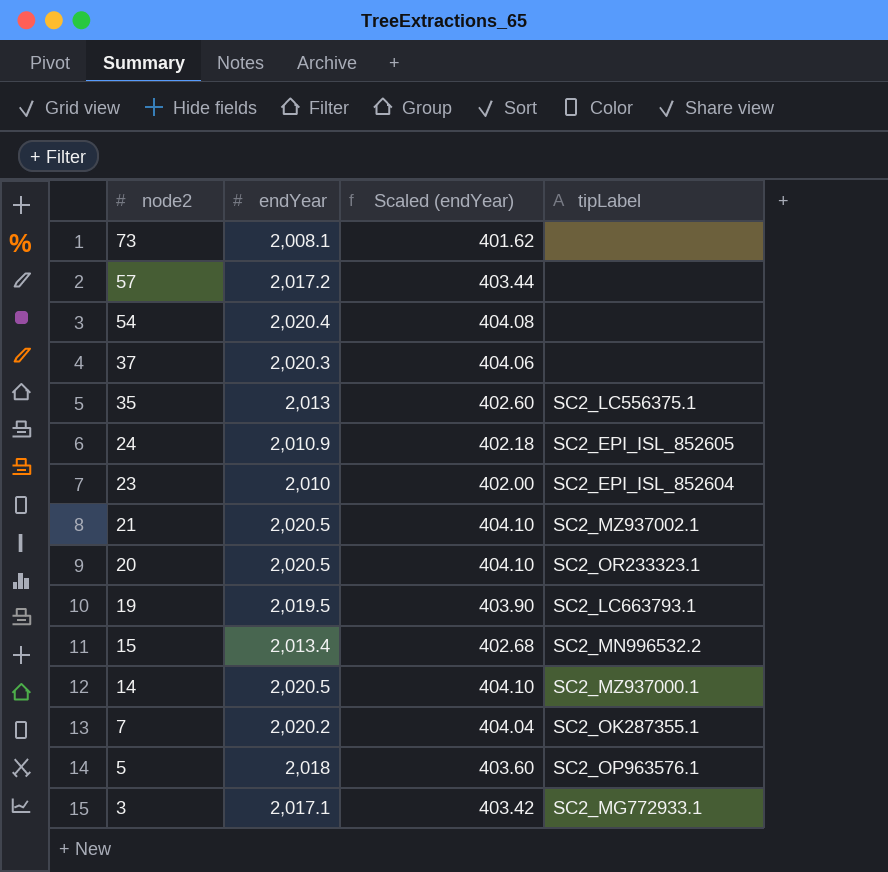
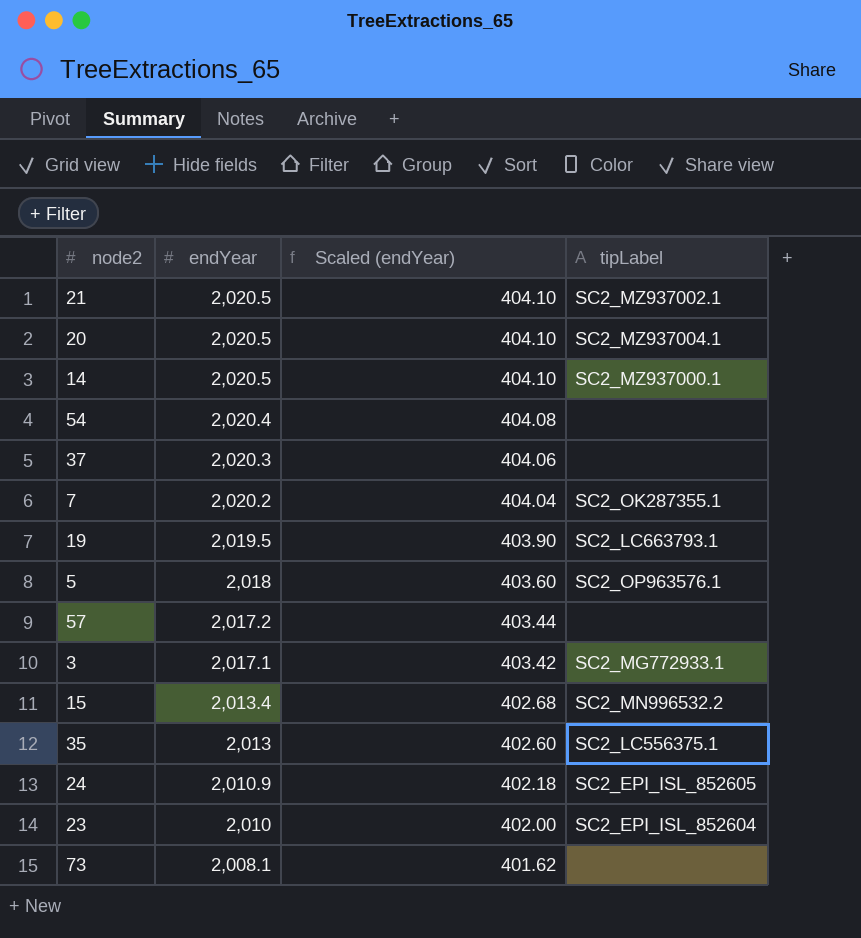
row order: node2 descending -> endYear descending
20 | tipLabel: SC2_OR233323.1 -> SC2_MZ937004.1

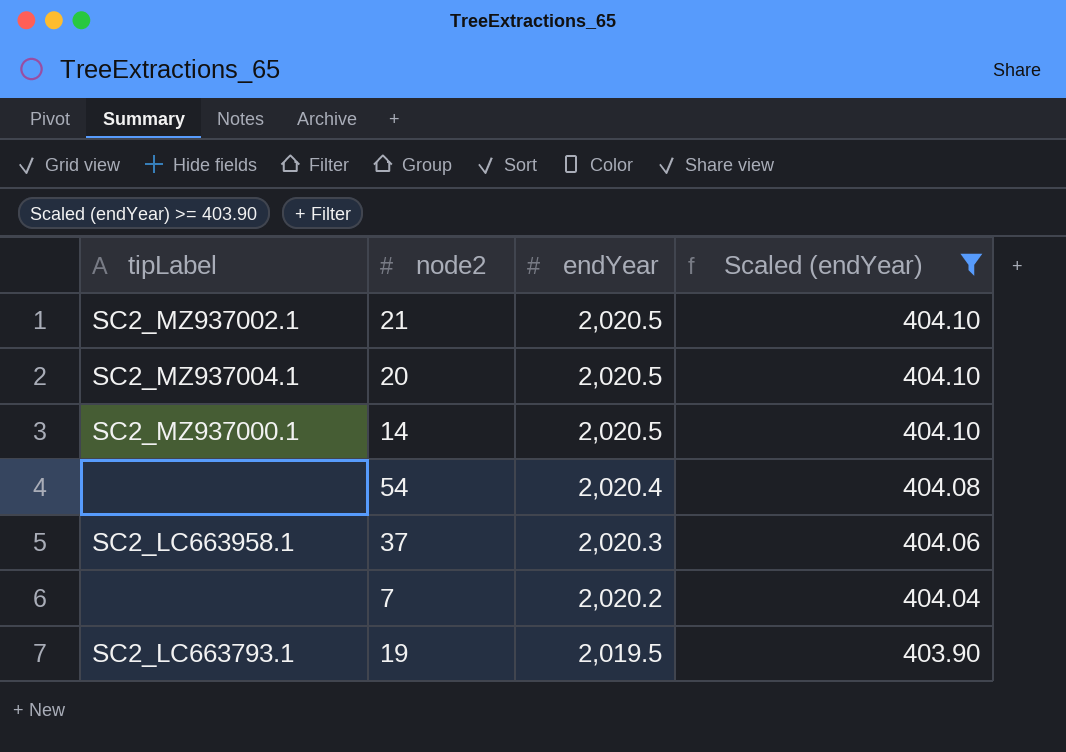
filter: none -> Scaled (endYear) >= 403.90
column tipLabel | position: 4 -> 1
37 | tipLabel: none -> SC2_LC663958.1
7 | tipLabel: SC2_OK287355.1 -> none

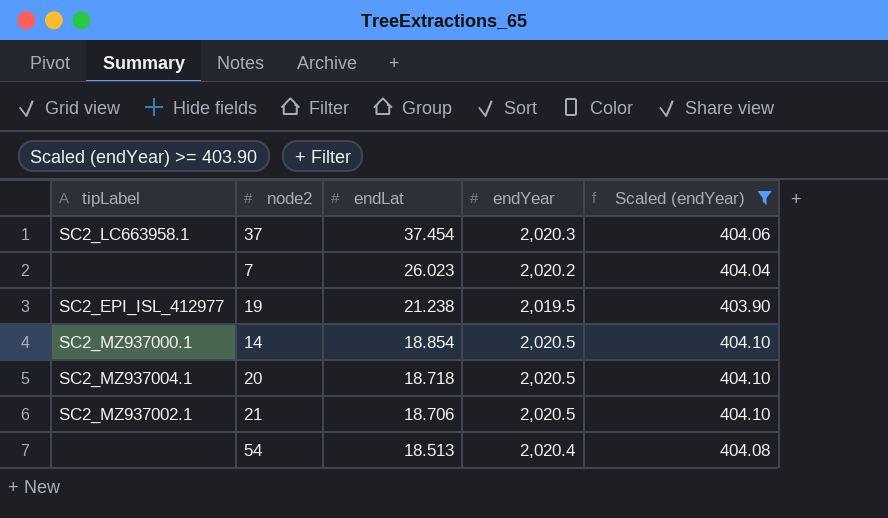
row order: endYear descending -> endLat descending
column endLat | position: none -> 3
19 | tipLabel: SC2_LC663793.1 -> SC2_EPI_ISL_412977

